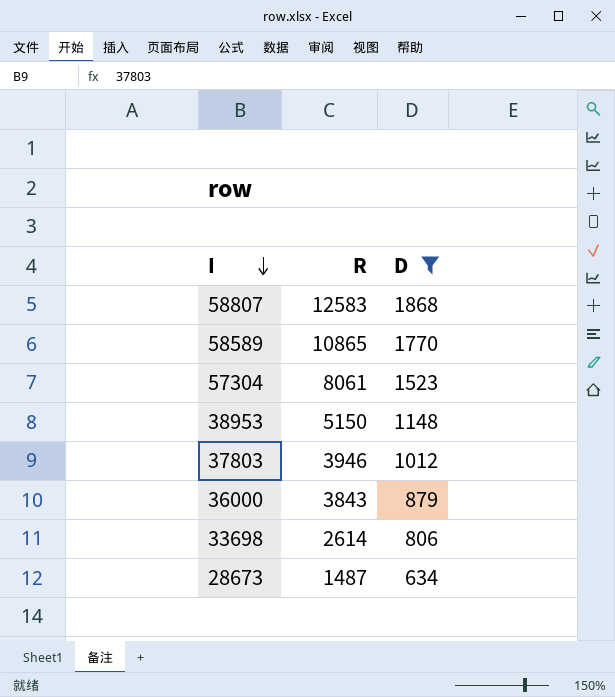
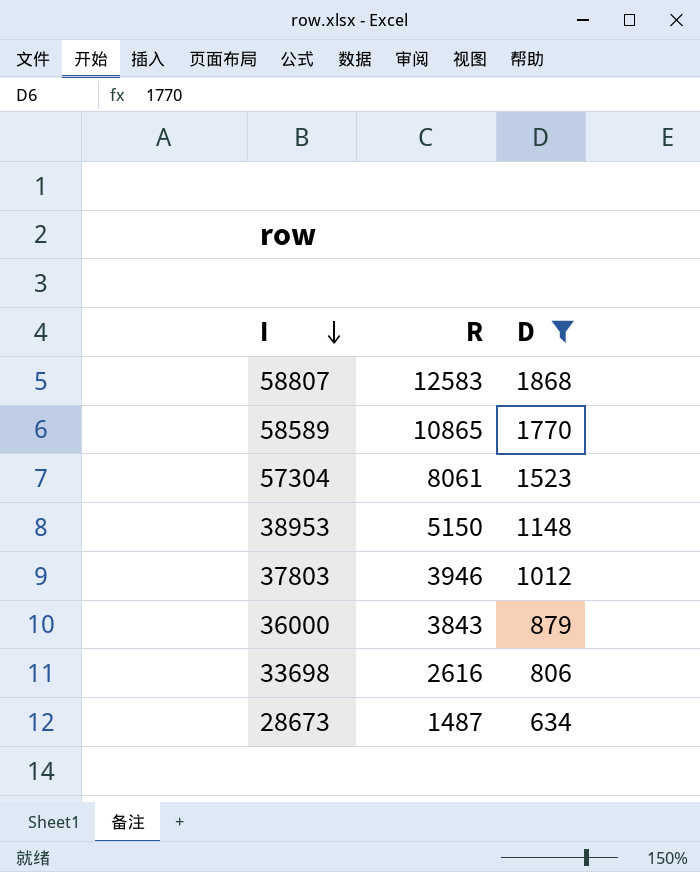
33698 | R: 2614 -> 2616

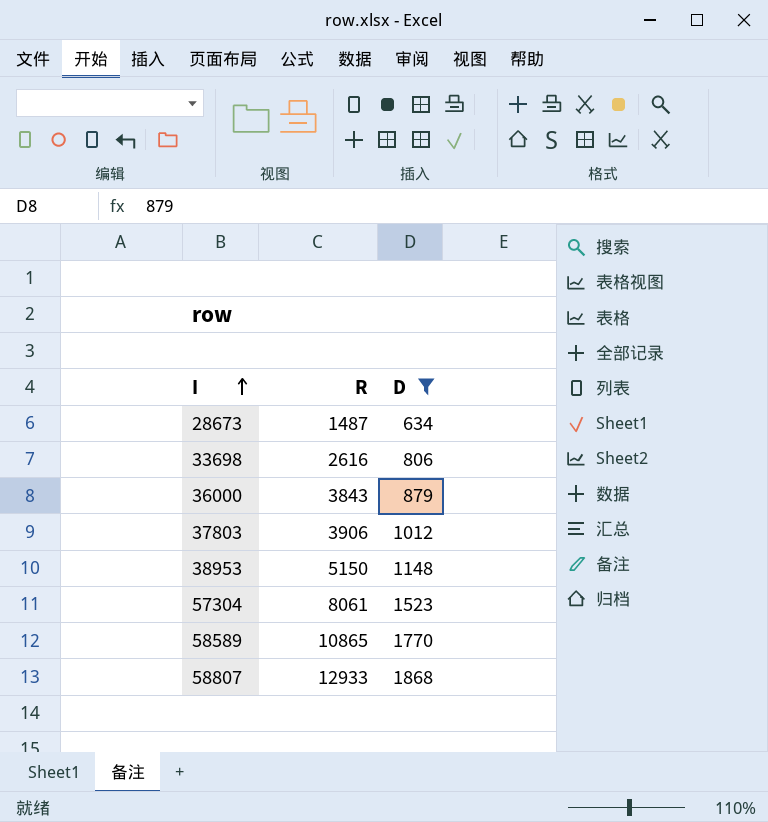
row order: I descending -> I ascending
37803 | R: 3946 -> 3906
58807 | R: 12583 -> 12933

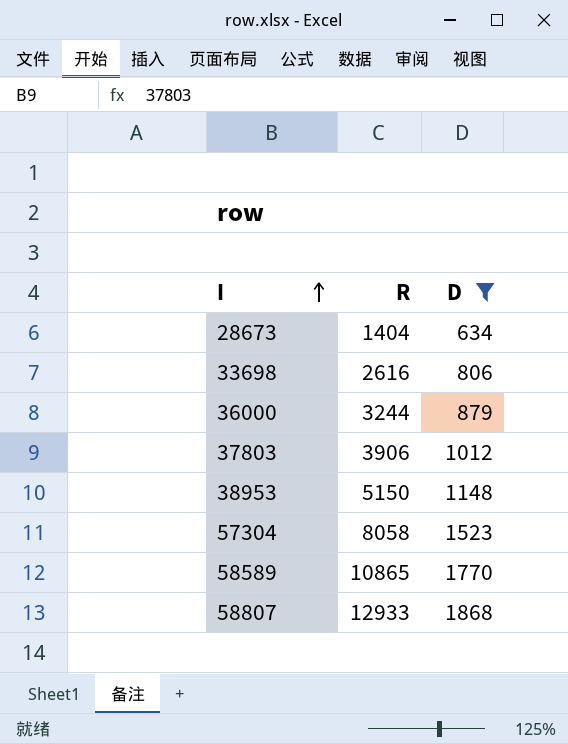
28673 | R: 1487 -> 1404
36000 | R: 3843 -> 3244
57304 | R: 8061 -> 8058

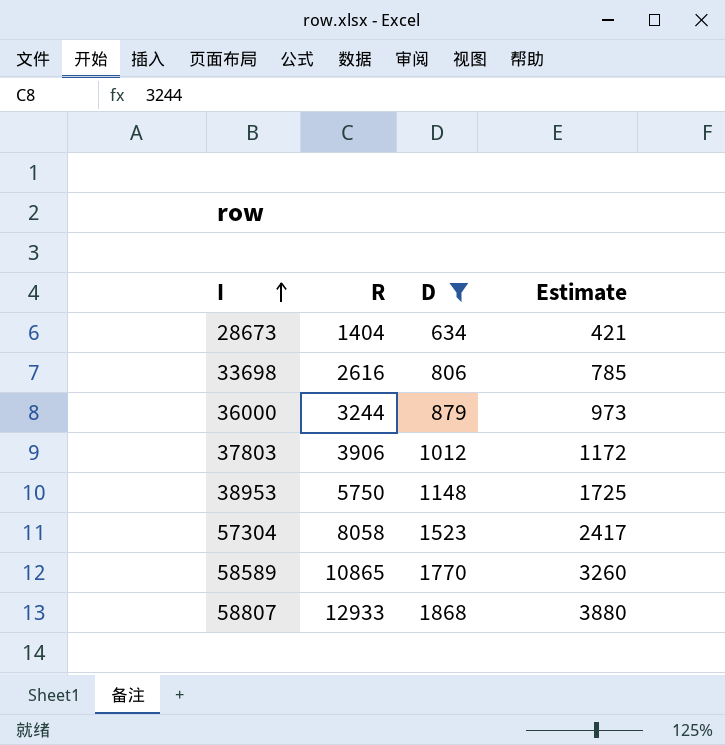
column Estimate | formula: none -> [R] * 0.3
38953 | R: 5150 -> 5750

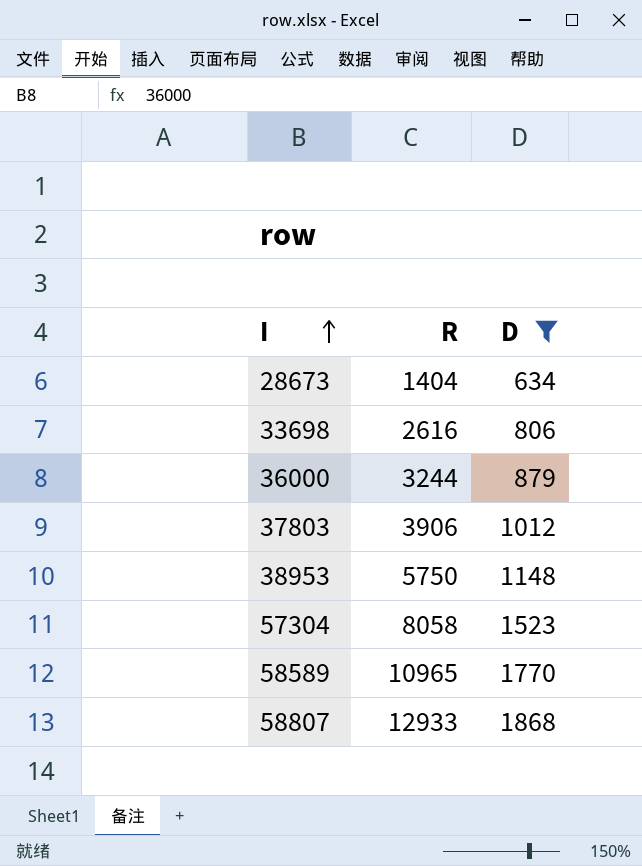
column Estimate | formula: [R] * 0.3 -> none
58589 | R: 10865 -> 10965

